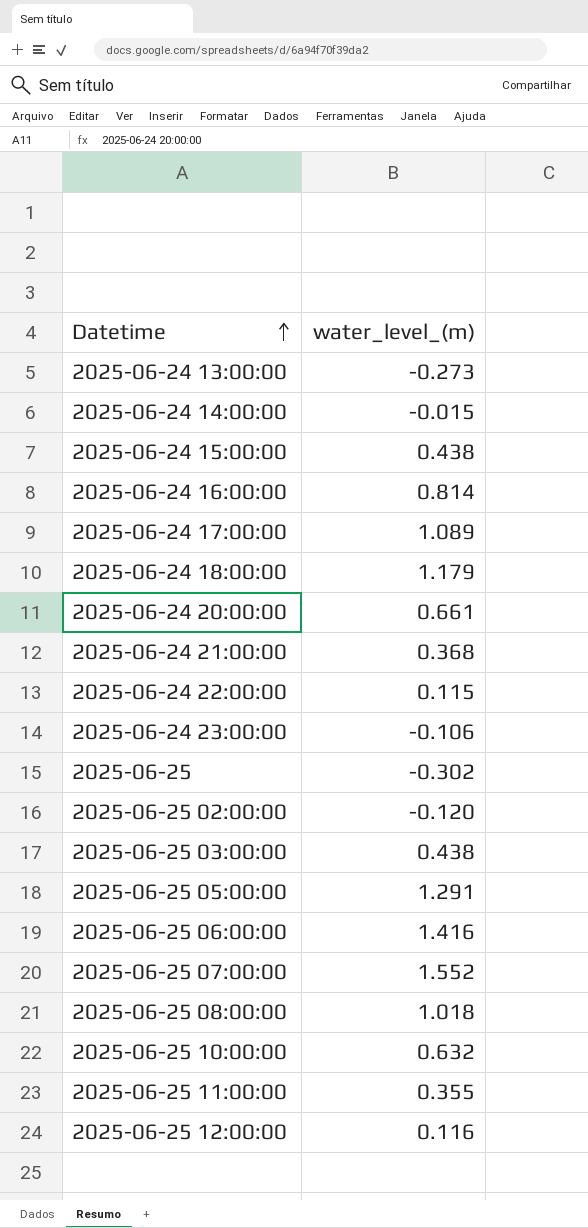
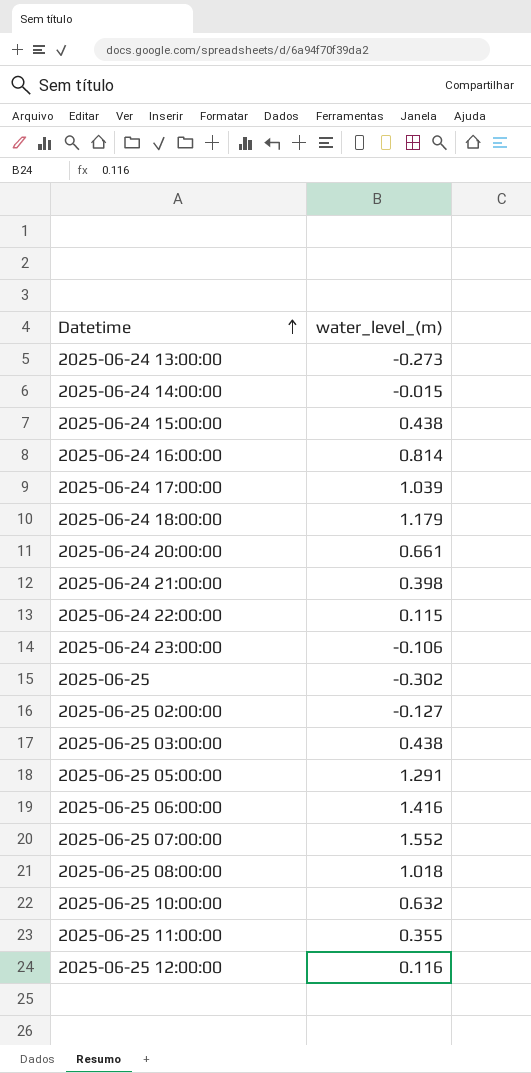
2025-06-24 17:00:00 | water_level_(m): 1.089 -> 1.039
2025-06-24 21:00:00 | water_level_(m): 0.368 -> 0.398
2025-06-25 02:00:00 | water_level_(m): -0.120 -> -0.127

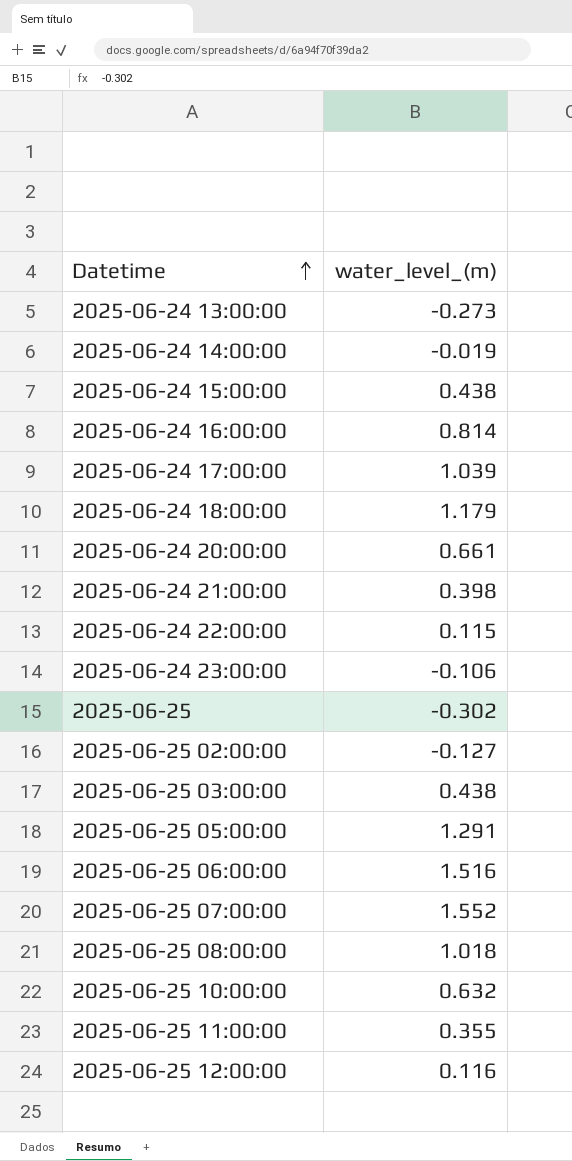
2025-06-24 14:00:00 | water_level_(m): -0.015 -> -0.019
2025-06-25 06:00:00 | water_level_(m): 1.416 -> 1.516

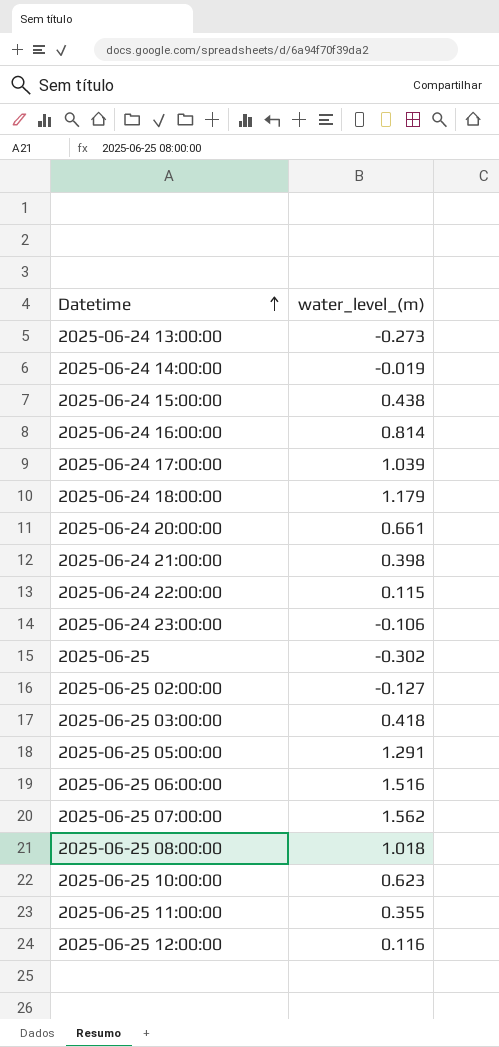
2025-06-25 03:00:00 | water_level_(m): 0.438 -> 0.418
2025-06-25 07:00:00 | water_level_(m): 1.552 -> 1.562
2025-06-25 10:00:00 | water_level_(m): 0.632 -> 0.623

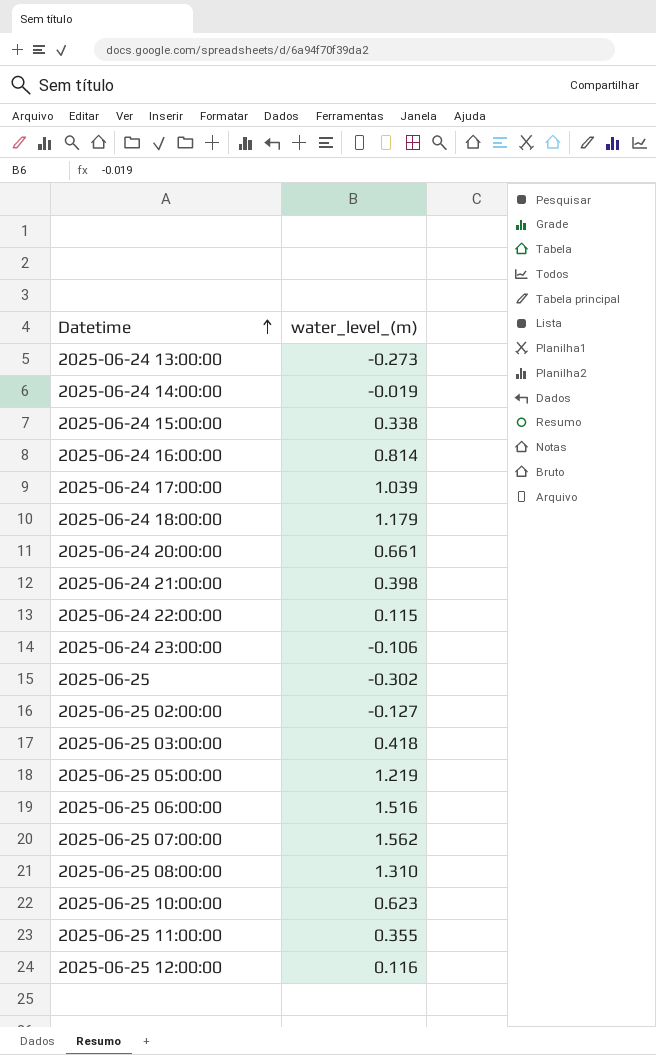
2025-06-24 15:00:00 | water_level_(m): 0.438 -> 0.338
2025-06-25 05:00:00 | water_level_(m): 1.291 -> 1.219
2025-06-25 08:00:00 | water_level_(m): 1.018 -> 1.310

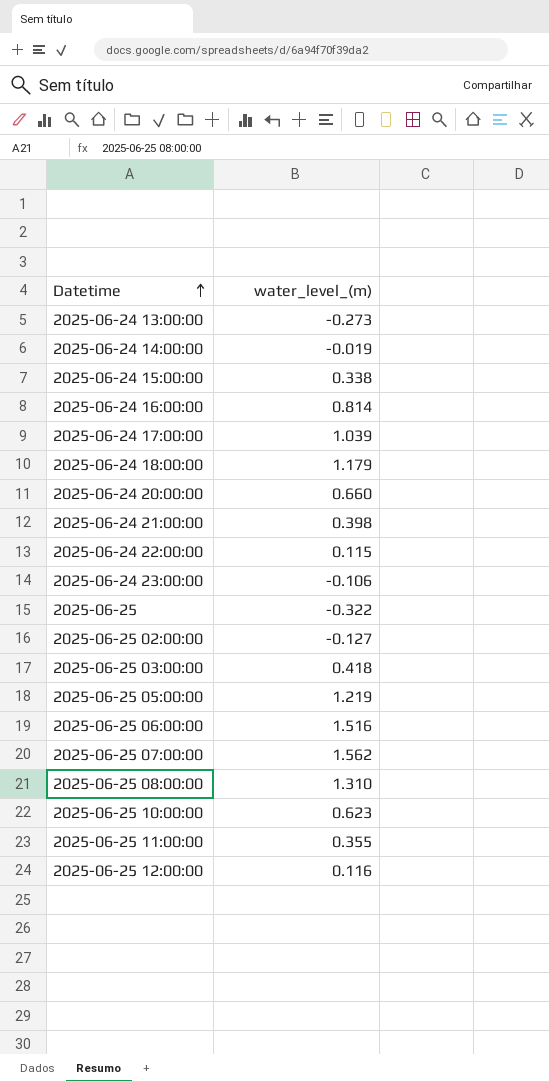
2025-06-24 20:00:00 | water_level_(m): 0.661 -> 0.660
2025-06-25 | water_level_(m): -0.302 -> -0.322

